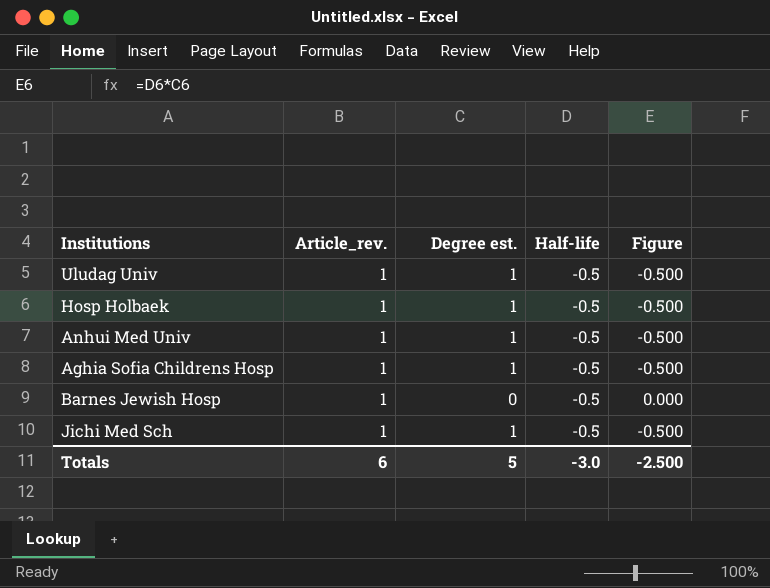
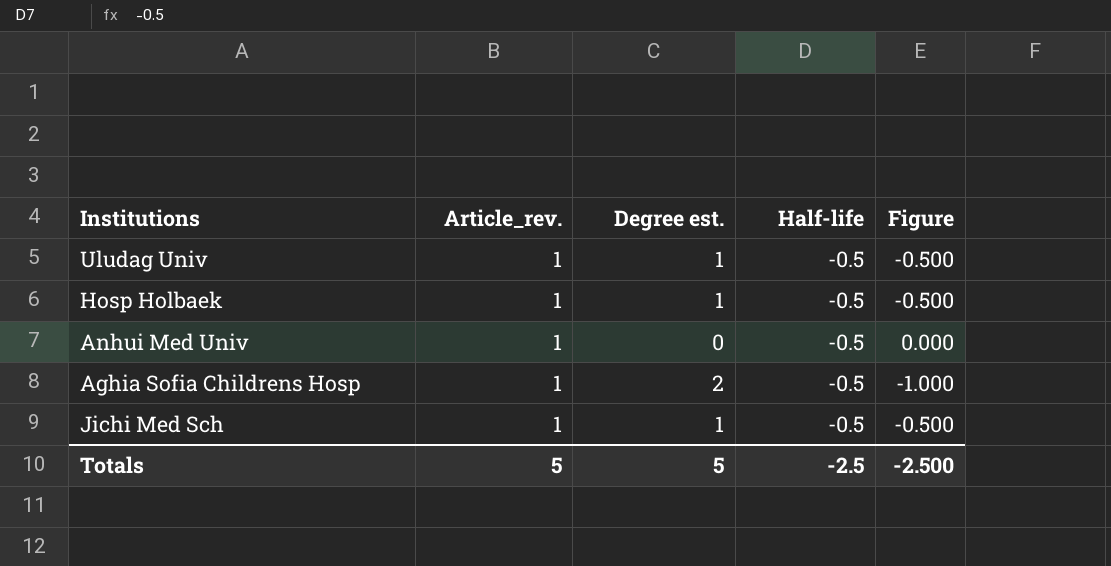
row Barnes Jewish Hosp: 1 | 0 | -0.5 | 0.000 -> none
Anhui Med Univ | Degree est.: 1 -> 0
Anhui Med Univ | Figure: -0.500 -> 0.000
Aghia Sofia Childrens Hosp | Degree est.: 1 -> 2
Aghia Sofia Childrens Hosp | Figure: -0.500 -> -1.000
Totals | Article_rev.: 6 -> 5
Totals | Half-life: -3.0 -> -2.5

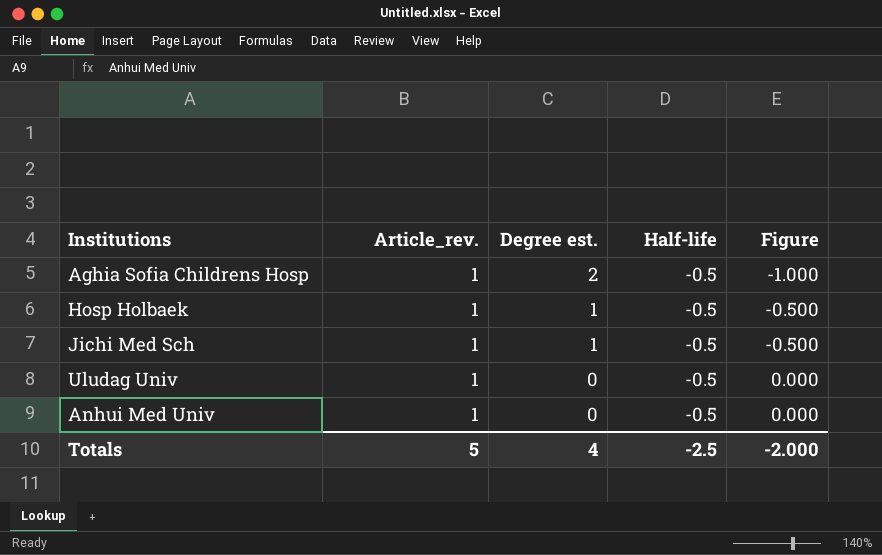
row order: none -> Degree est. descending
Uludag Univ | Degree est.: 1 -> 0
Uludag Univ | Figure: -0.500 -> 0.000
Totals | Degree est.: 5 -> 4
Totals | Figure: -2.500 -> -2.000

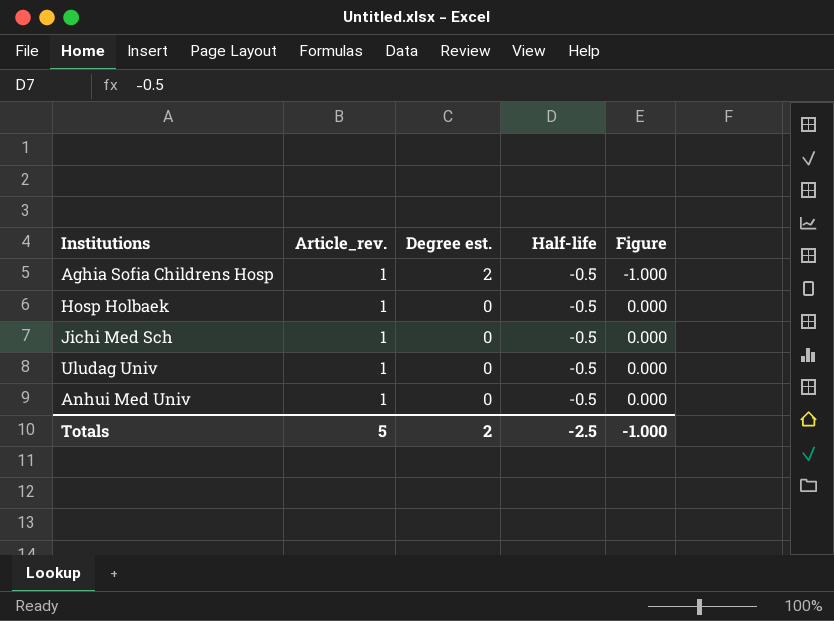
Hosp Holbaek | Degree est.: 1 -> 0
Hosp Holbaek | Figure: -0.500 -> 0.000
Jichi Med Sch | Degree est.: 1 -> 0
Jichi Med Sch | Figure: -0.500 -> 0.000
Totals | Degree est.: 4 -> 2
Totals | Figure: -2.000 -> -1.000

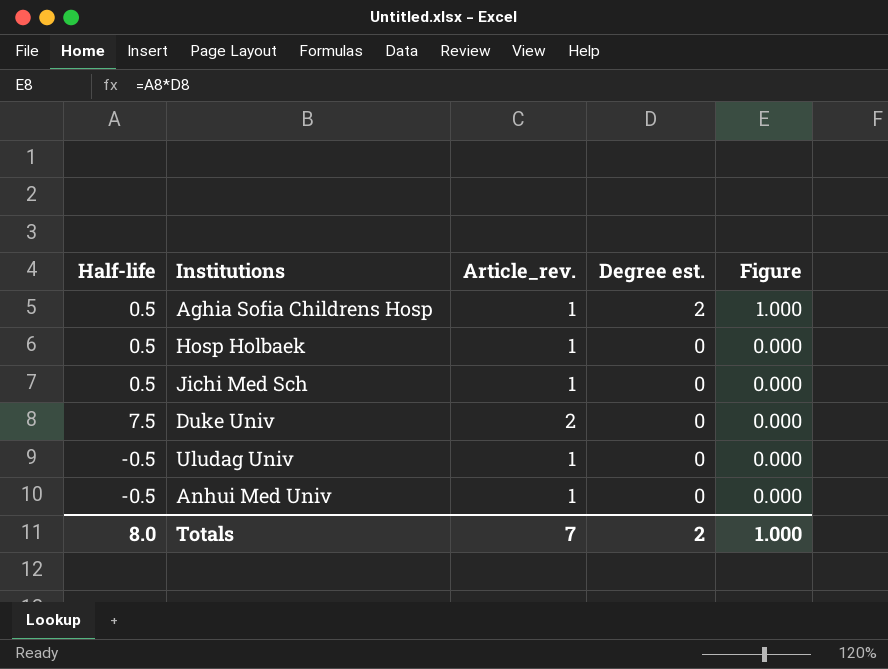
column Half-life | position: 4 -> 1
Aghia Sofia Childrens Hosp | Half-life: -0.5 -> 0.5
Aghia Sofia Childrens Hosp | Figure: -1.000 -> 1.000
Hosp Holbaek | Half-life: -0.5 -> 0.5
Jichi Med Sch | Half-life: -0.5 -> 0.5
row Duke Univ: none -> 7.5 | 2 | 0 | 0.000
Totals | Half-life: -2.5 -> 8.0
Totals | Article_rev.: 5 -> 7
Totals | Figure: -1.000 -> 1.000

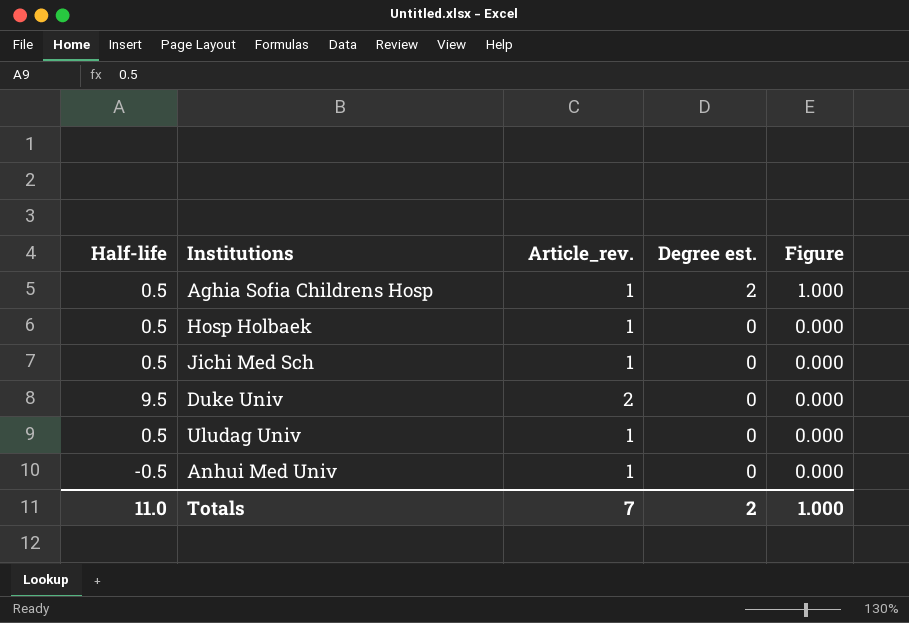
Duke Univ | Half-life: 7.5 -> 9.5
Uludag Univ | Half-life: -0.5 -> 0.5
Totals | Half-life: 8.0 -> 11.0

